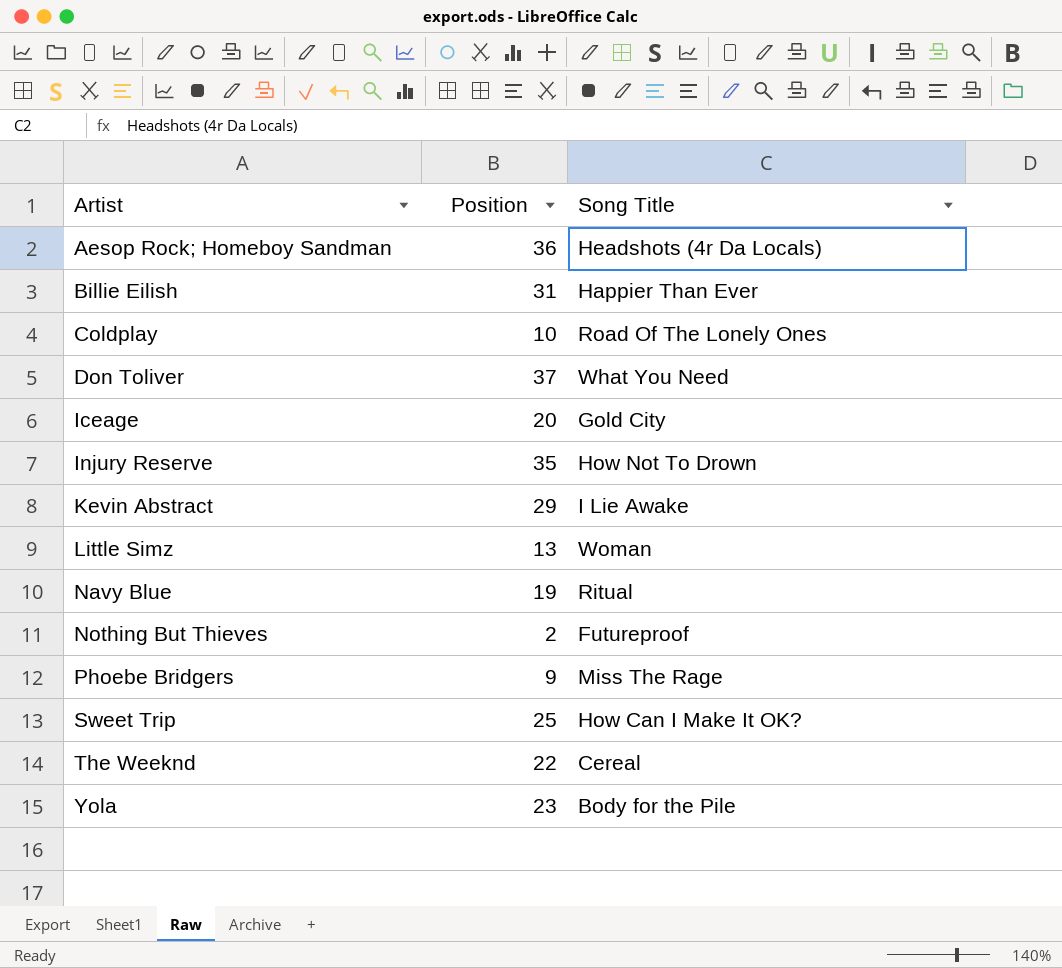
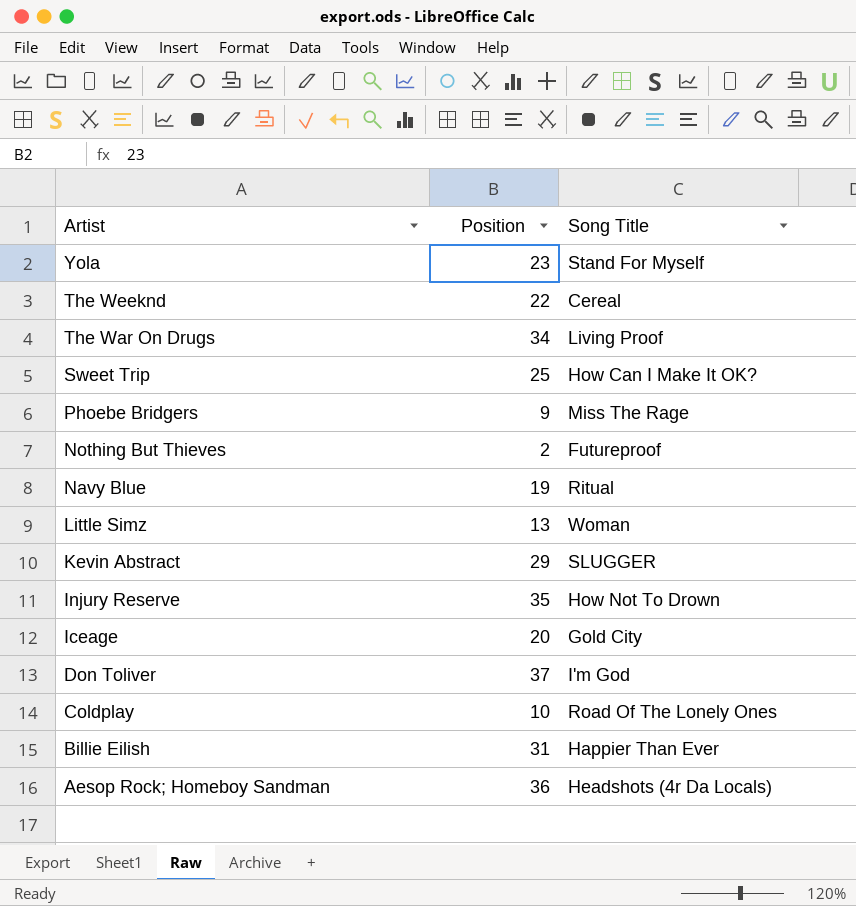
row order: Artist ascending -> Artist descending
Yola | Song Title: Body for the Pile -> Stand For Myself
row The War On Drugs: none -> 34 | Living Proof
Kevin Abstract | Song Title: I Lie Awake -> SLUGGER
Don Toliver | Song Title: What You Need -> I'm God

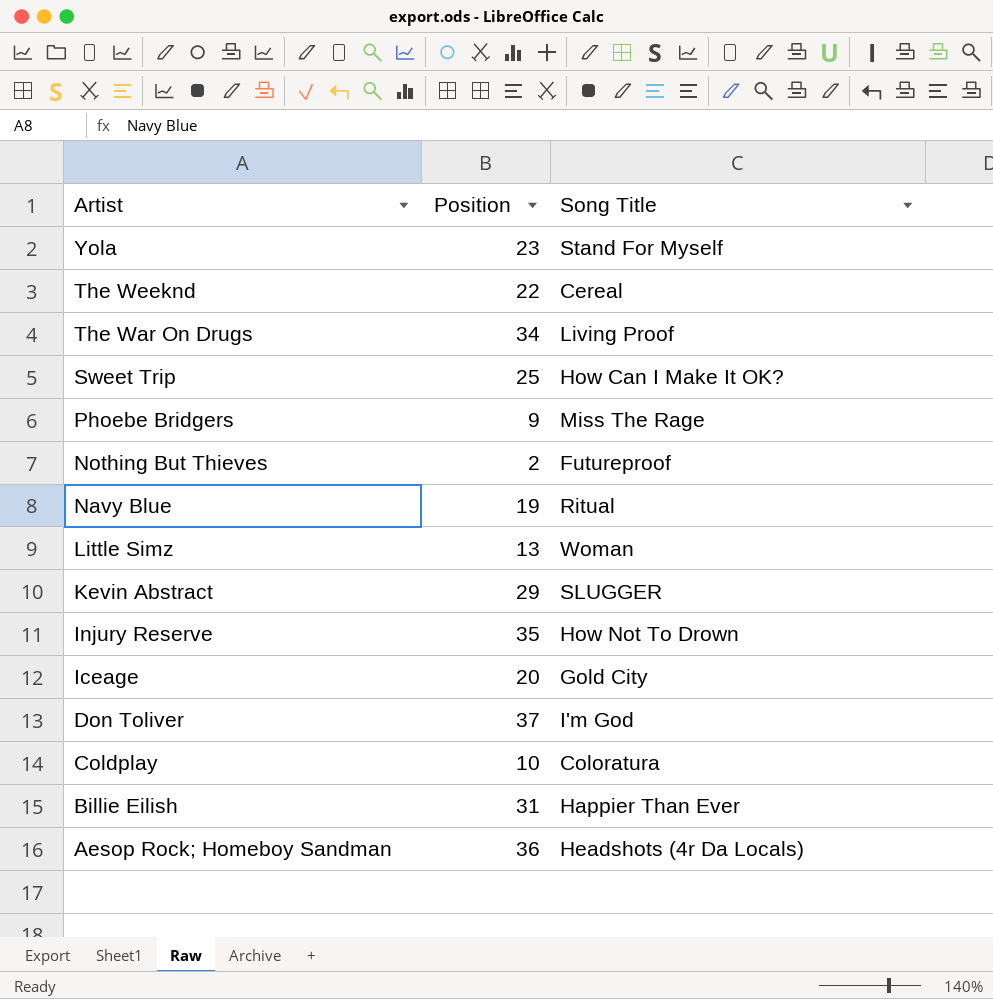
Coldplay | Song Title: Road Of The Lonely Ones -> Coloratura

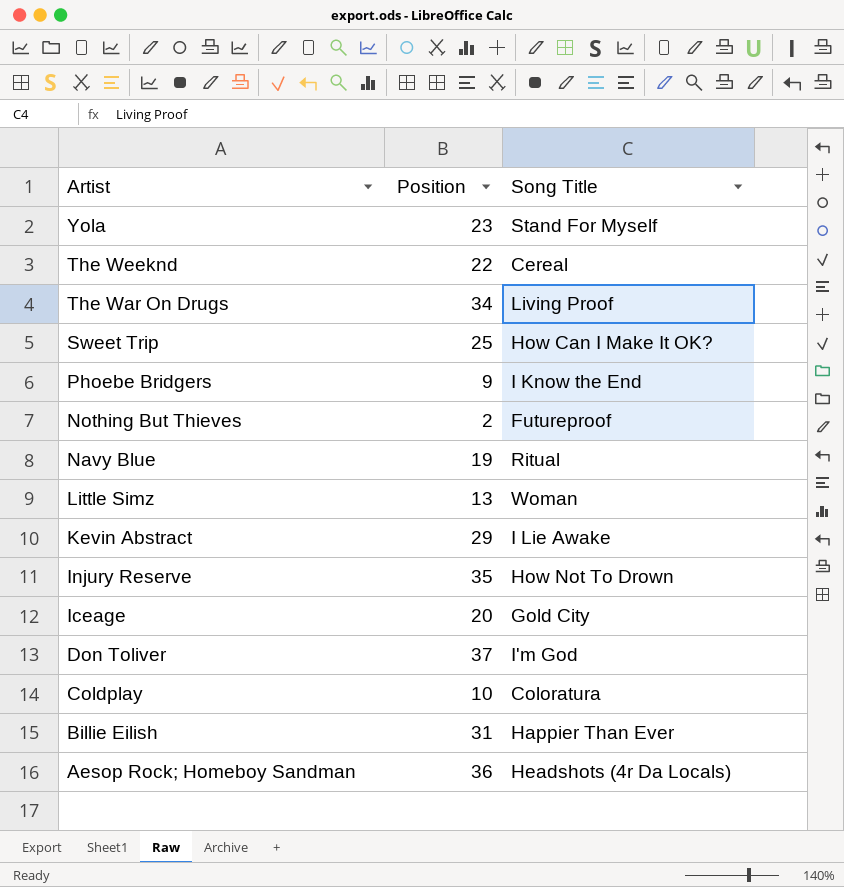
Phoebe Bridgers | Song Title: Miss The Rage -> I Know the End
Kevin Abstract | Song Title: SLUGGER -> I Lie Awake

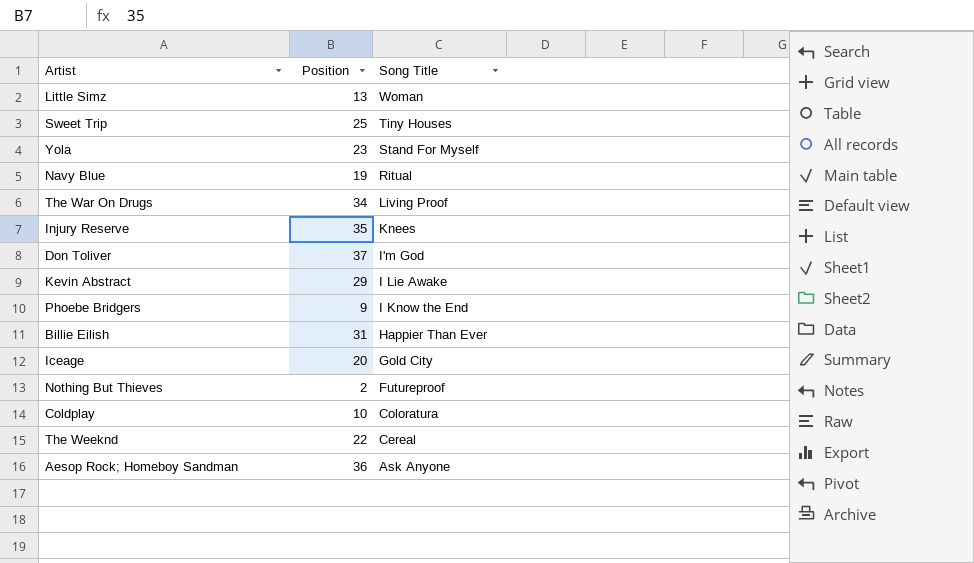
row order: Artist descending -> Song Title descending
Sweet Trip | Song Title: How Can I Make It OK? -> Tiny Houses
Injury Reserve | Song Title: How Not To Drown -> Knees
Aesop Rock; Homeboy Sandman | Song Title: Headshots (4r Da Locals) -> Ask Anyone

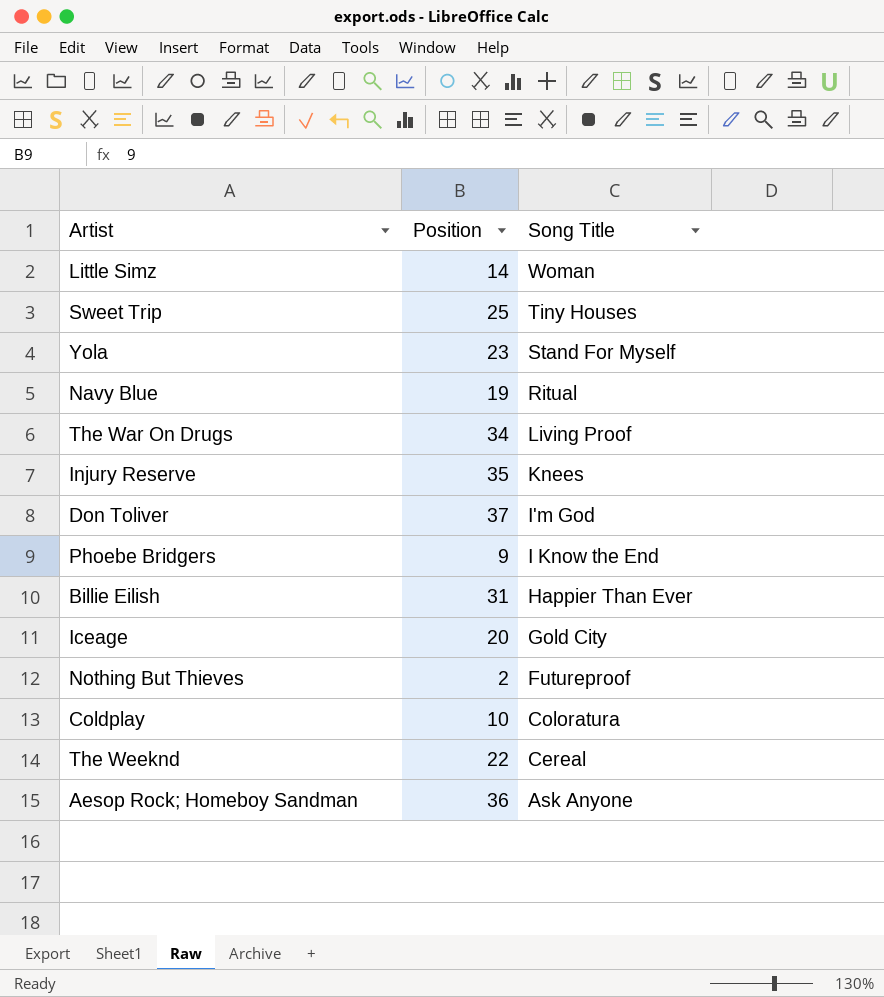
row Kevin Abstract: 29 | I Lie Awake -> none
Little Simz | Position: 13 -> 14

